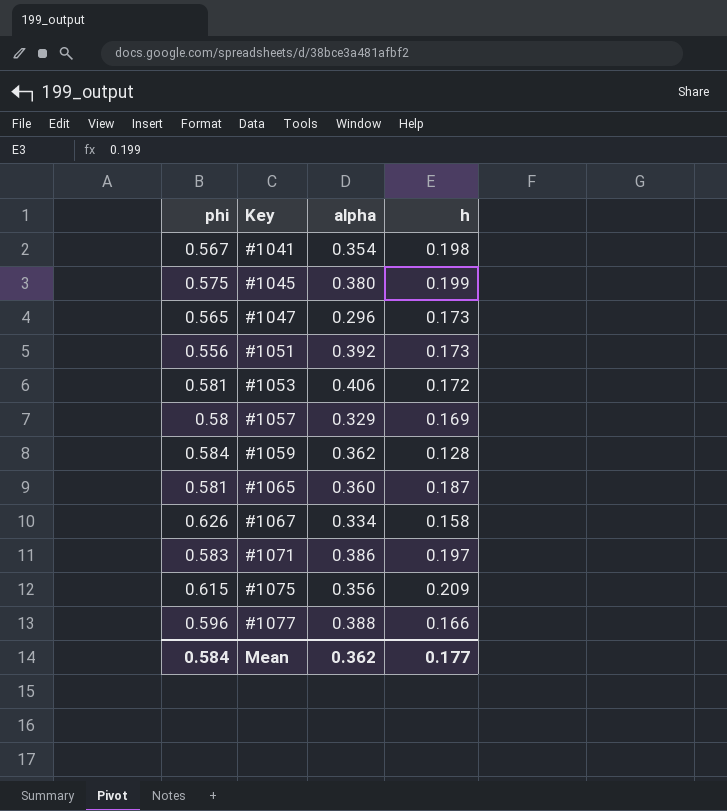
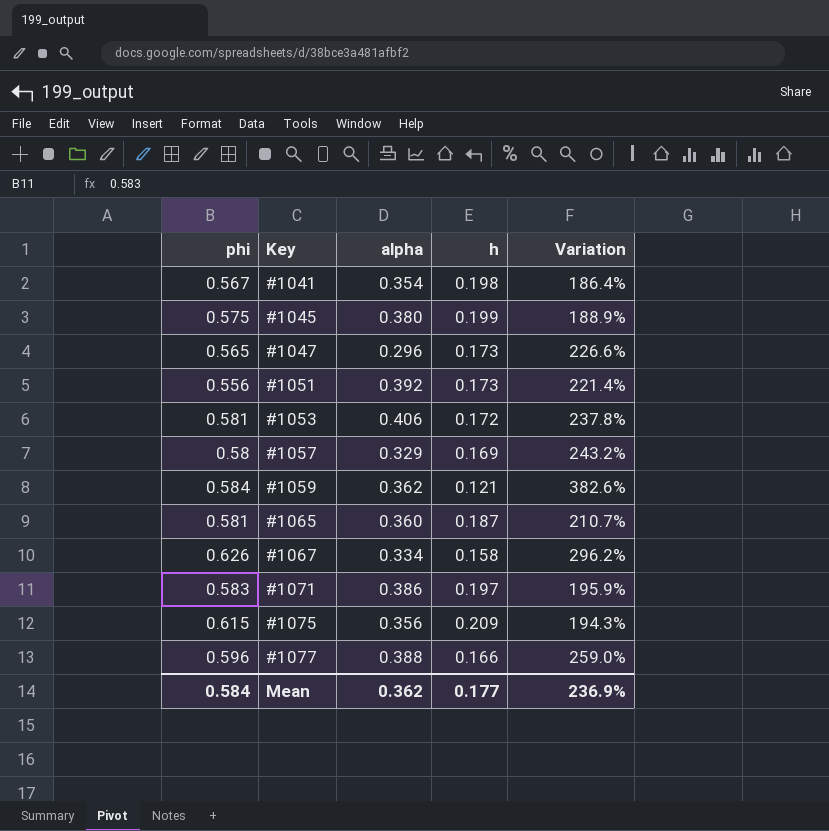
column Variation | formula: none -> ([phi] - [h]) / [h]
#1059 | h: 0.128 -> 0.121

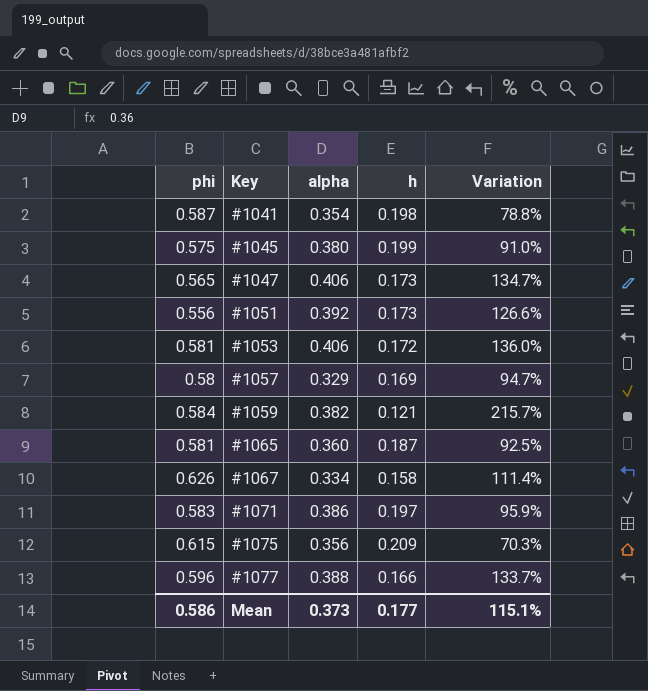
column Variation | formula: ([phi] - [h]) / [h] -> ([alpha] - [h]) / [h]
#1041 | phi: 0.567 -> 0.587
#1047 | alpha: 0.296 -> 0.406
#1059 | alpha: 0.362 -> 0.382
Mean | phi: 0.584 -> 0.586
Mean | alpha: 0.362 -> 0.373
Mean | Variation: 236.9% -> 115.1%

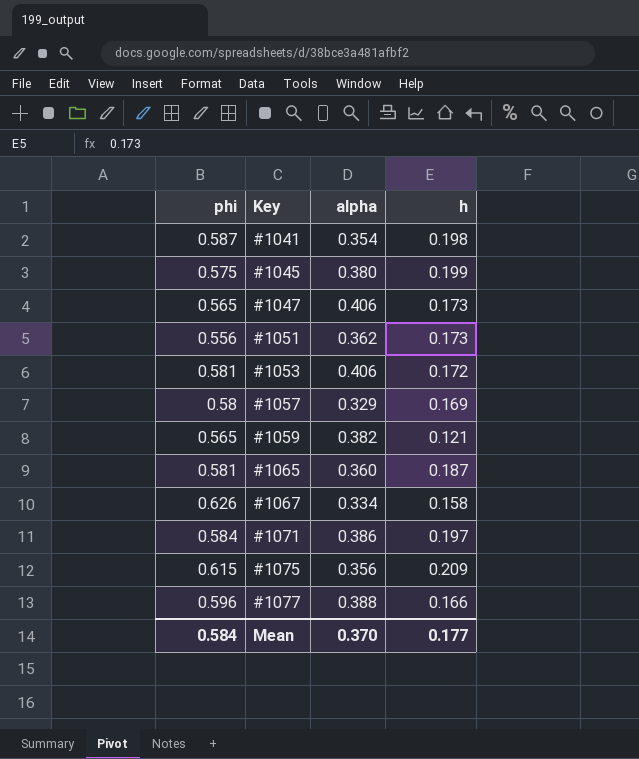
column Variation | formula: ([alpha] - [h]) / [h] -> none
#1051 | alpha: 0.392 -> 0.362
#1059 | phi: 0.584 -> 0.565
#1071 | phi: 0.583 -> 0.584
Mean | phi: 0.586 -> 0.584
Mean | alpha: 0.373 -> 0.370

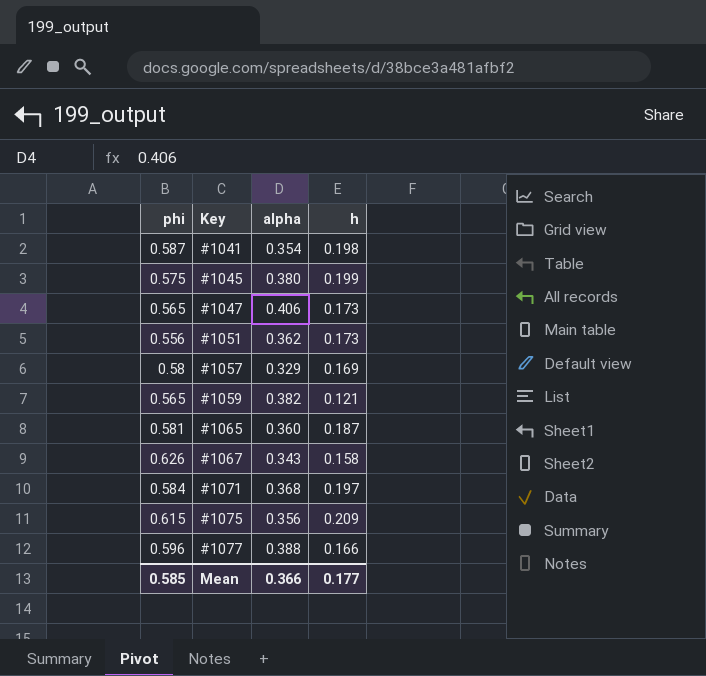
row #1053: 0.581 | 0.406 | 0.172 -> none
#1067 | alpha: 0.334 -> 0.343
#1071 | alpha: 0.386 -> 0.368
Mean | phi: 0.584 -> 0.585
Mean | alpha: 0.370 -> 0.366

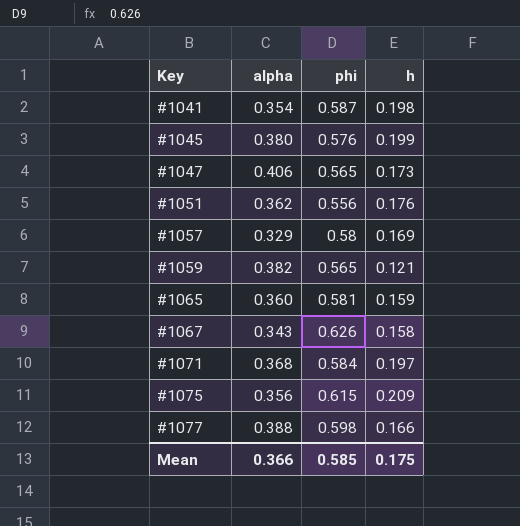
column phi | position: 1 -> 3
#1045 | phi: 0.575 -> 0.576
#1051 | h: 0.173 -> 0.176
#1065 | h: 0.187 -> 0.159
#1077 | phi: 0.596 -> 0.598
Mean | h: 0.177 -> 0.175

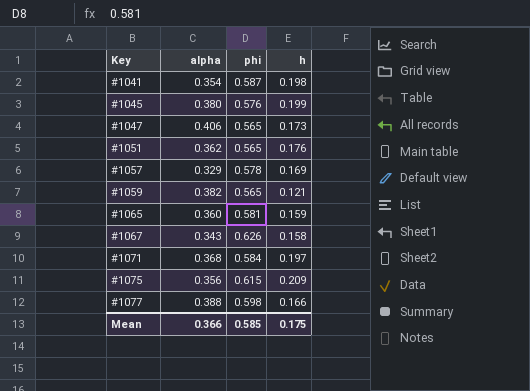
#1051 | phi: 0.556 -> 0.565
#1057 | phi: 0.58 -> 0.578

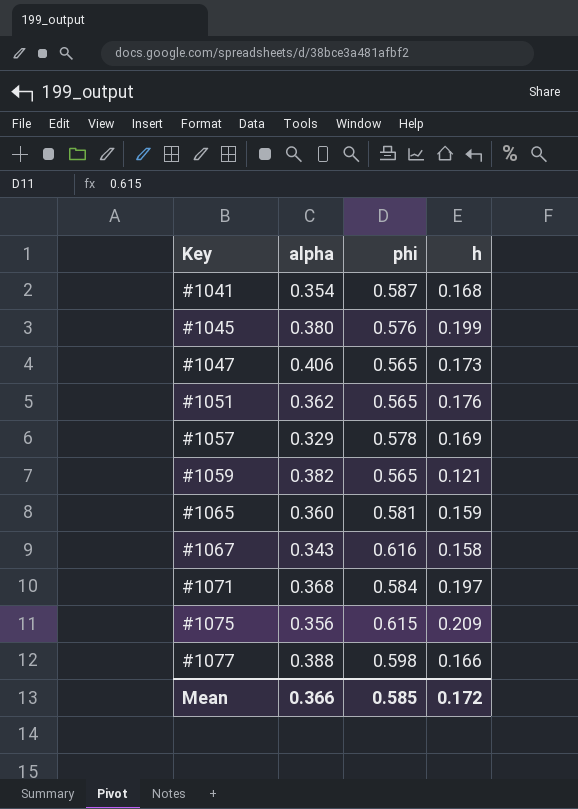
#1041 | h: 0.198 -> 0.168
#1067 | phi: 0.626 -> 0.616
Mean | h: 0.175 -> 0.172

